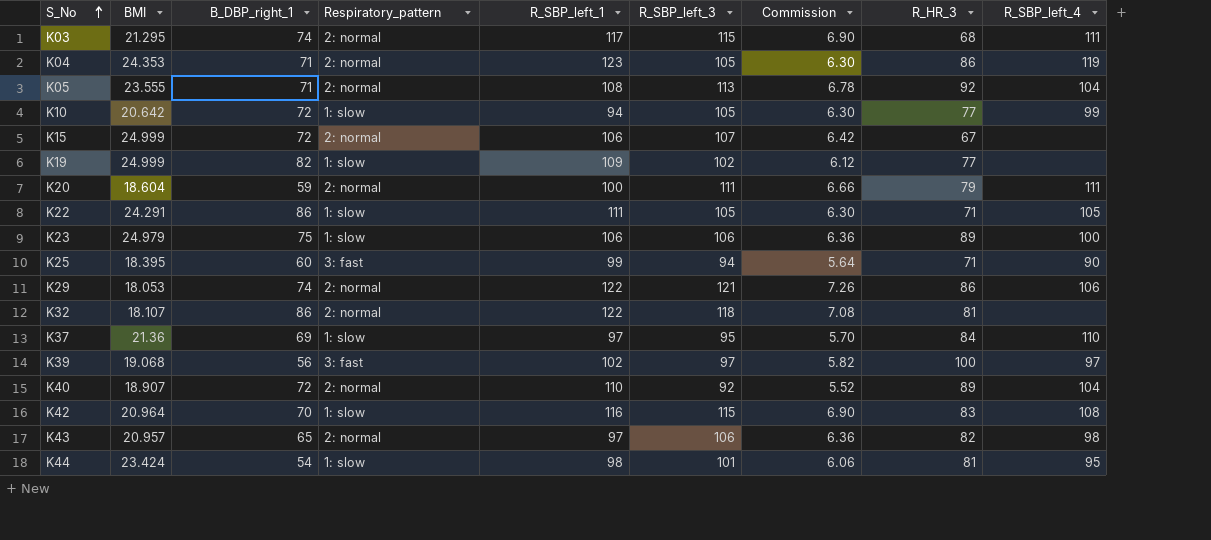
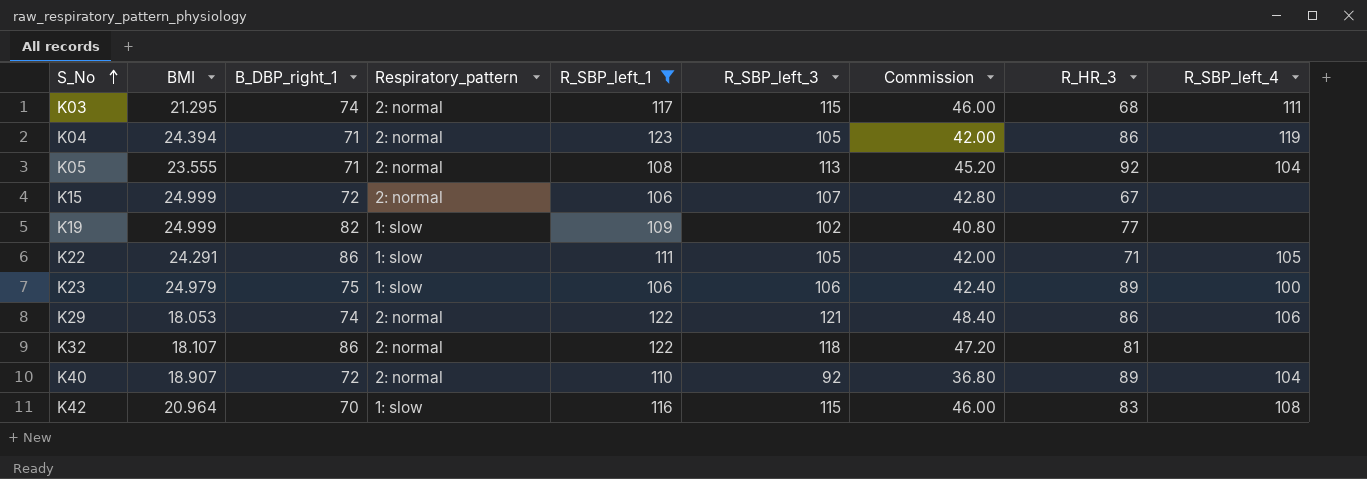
filter: none -> R_SBP_left_1 >= 106
column Commission | formula: [R_SBP_left_3] * 0.06 -> [R_SBP_left_3] * 0.4
K04 | BMI: 24.353 -> 24.394

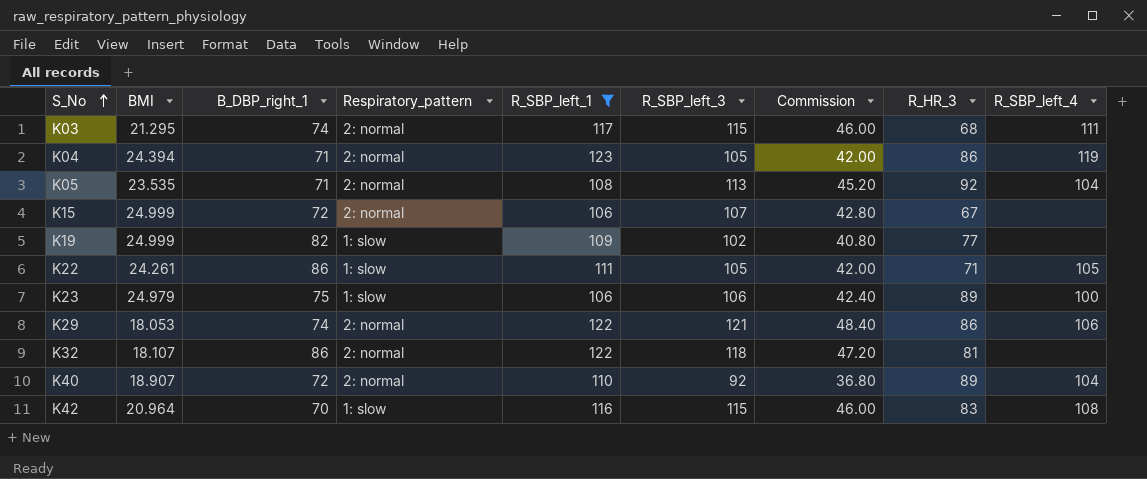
K05 | BMI: 23.555 -> 23.535
K22 | BMI: 24.291 -> 24.261

